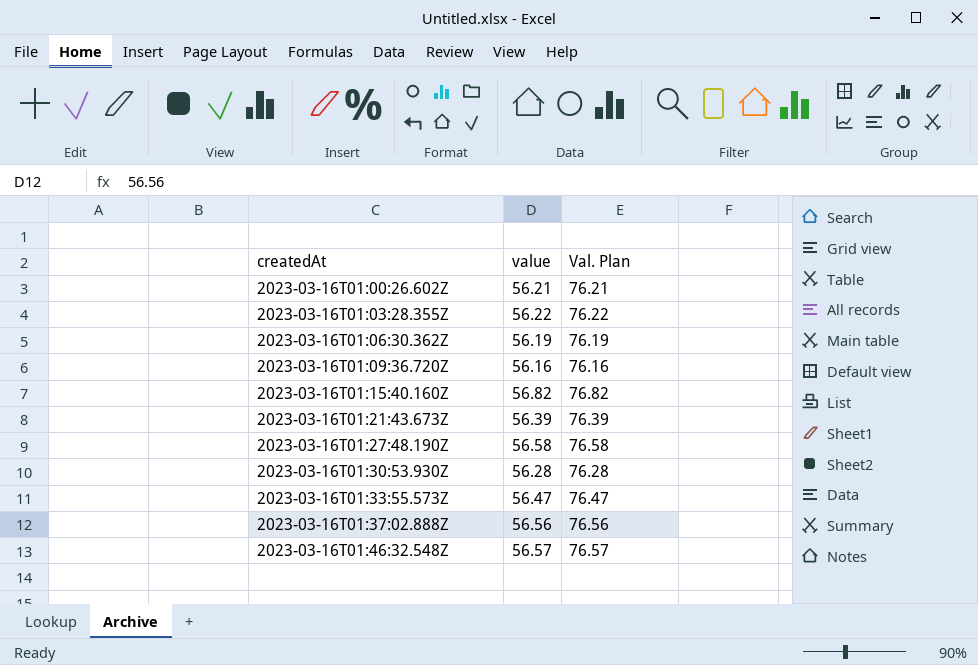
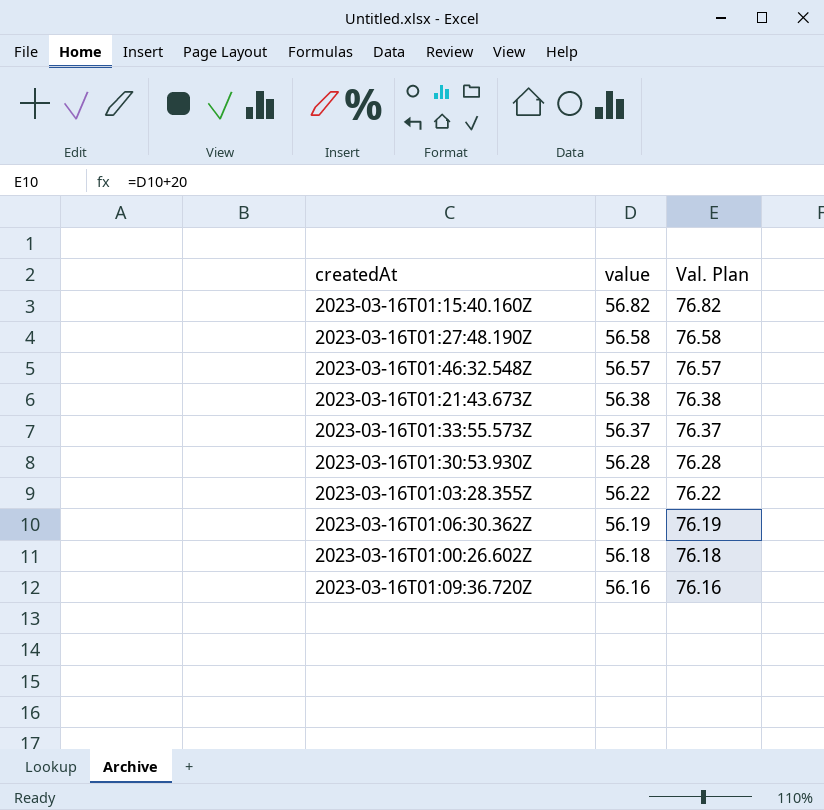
row order: createdAt ascending -> value descending
row 2023-03-16T01:37:02.888Z: 56.56 | 76.56 -> none
2023-03-16T01:21:43.673Z | value: 56.39 -> 56.38
2023-03-16T01:21:43.673Z | Val. Plan: 76.39 -> 76.38
2023-03-16T01:33:55.573Z | value: 56.47 -> 56.37
2023-03-16T01:33:55.573Z | Val. Plan: 76.47 -> 76.37
2023-03-16T01:00:26.602Z | value: 56.21 -> 56.18
2023-03-16T01:00:26.602Z | Val. Plan: 76.21 -> 76.18

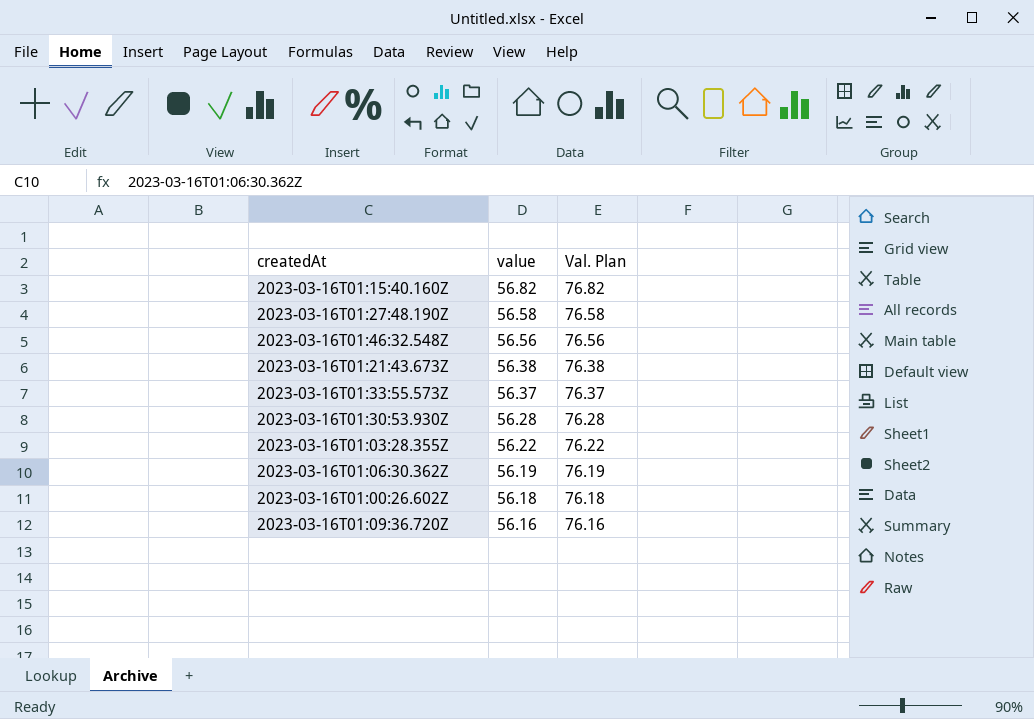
2023-03-16T01:46:32.548Z | value: 56.57 -> 56.56
2023-03-16T01:46:32.548Z | Val. Plan: 76.57 -> 76.56

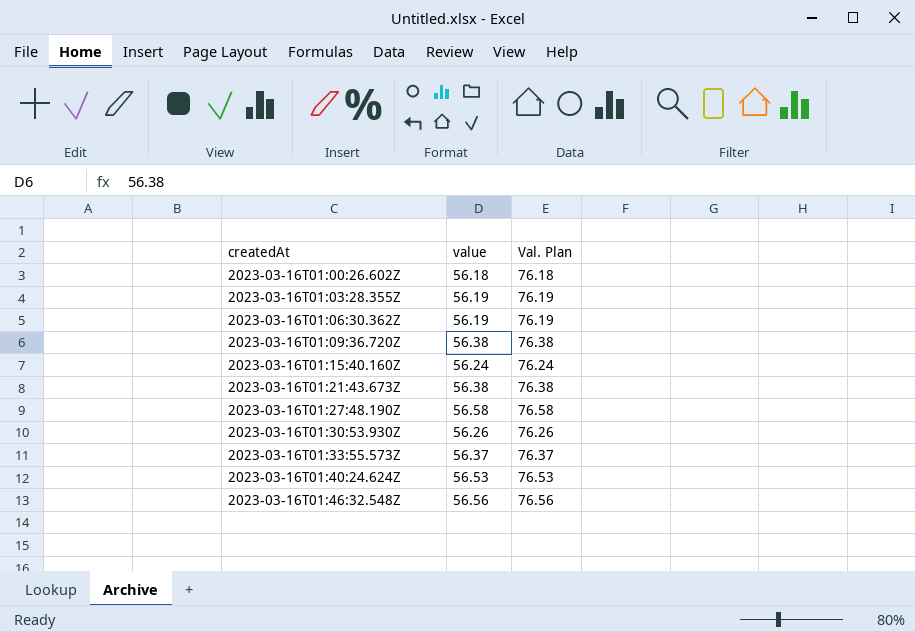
row order: value descending -> createdAt ascending
2023-03-16T01:03:28.355Z | value: 56.22 -> 56.19
2023-03-16T01:03:28.355Z | Val. Plan: 76.22 -> 76.19
2023-03-16T01:09:36.720Z | value: 56.16 -> 56.38
2023-03-16T01:09:36.720Z | Val. Plan: 76.16 -> 76.38
2023-03-16T01:15:40.160Z | value: 56.82 -> 56.24
2023-03-16T01:15:40.160Z | Val. Plan: 76.82 -> 76.24
2023-03-16T01:30:53.930Z | value: 56.28 -> 56.26
2023-03-16T01:30:53.930Z | Val. Plan: 76.28 -> 76.26
row 2023-03-16T01:40:24.624Z: none -> 56.53 | 76.53

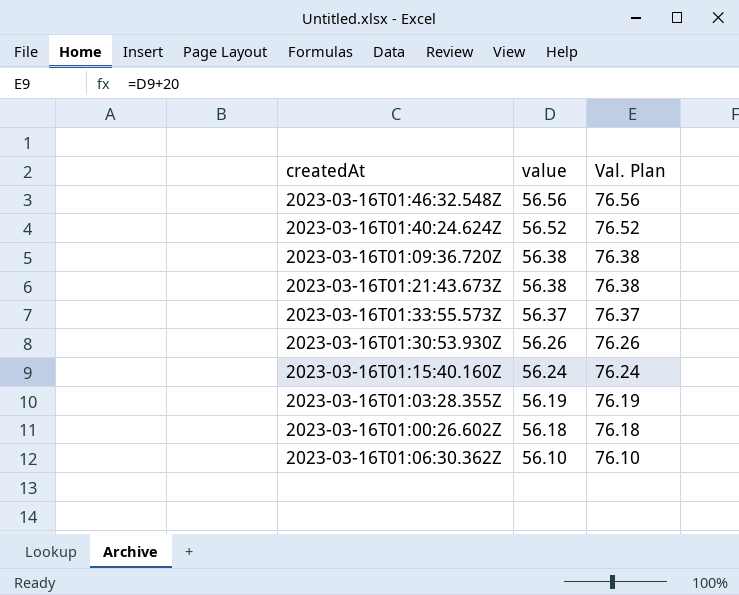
row order: createdAt ascending -> value descending
row 2023-03-16T01:27:48.190Z: 56.58 | 76.58 -> none
2023-03-16T01:40:24.624Z | value: 56.53 -> 56.52
2023-03-16T01:40:24.624Z | Val. Plan: 76.53 -> 76.52
2023-03-16T01:06:30.362Z | value: 56.19 -> 56.10
2023-03-16T01:06:30.362Z | Val. Plan: 76.19 -> 76.10

